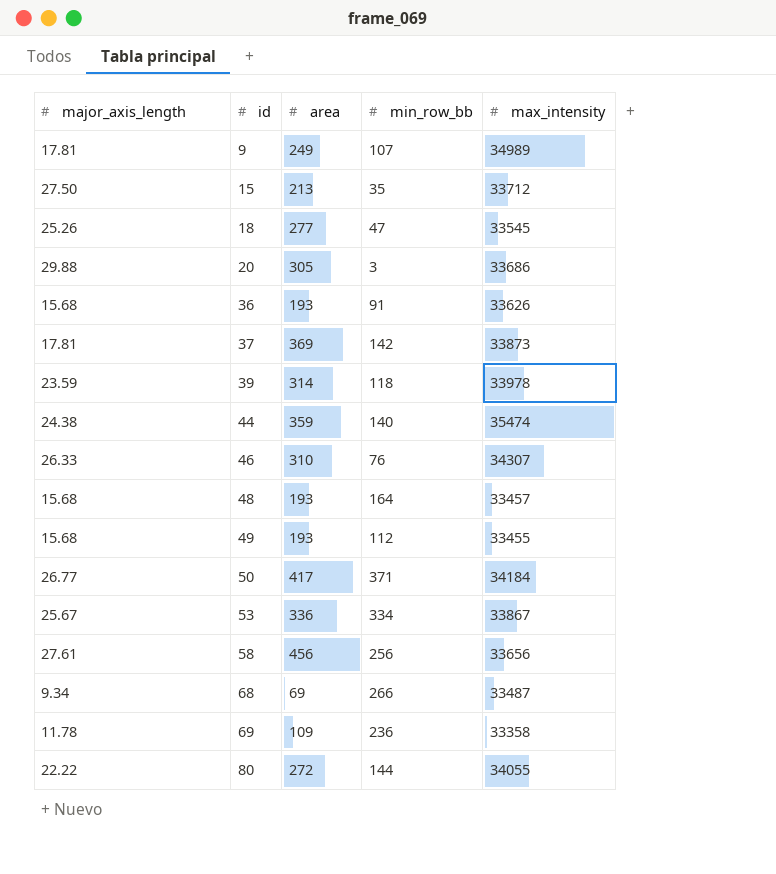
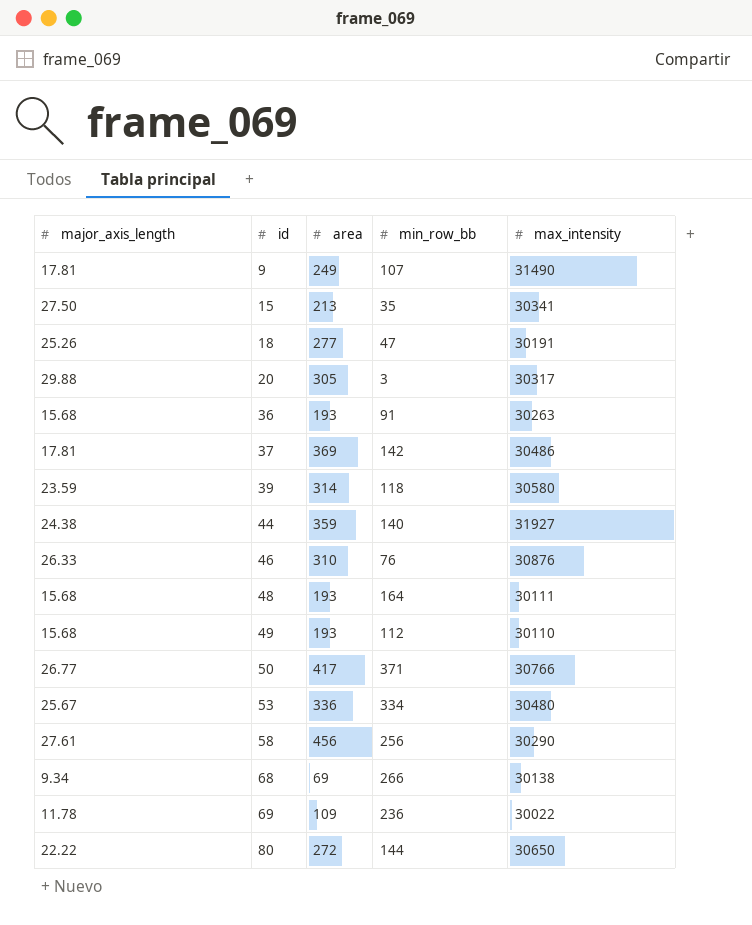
9 | max_intensity: 34989 -> 31490
15 | max_intensity: 33712 -> 30341
18 | max_intensity: 33545 -> 30191
20 | max_intensity: 33686 -> 30317
36 | max_intensity: 33626 -> 30263
37 | max_intensity: 33873 -> 30486
39 | max_intensity: 33978 -> 30580
44 | max_intensity: 35474 -> 31927
46 | max_intensity: 34307 -> 30876
48 | max_intensity: 33457 -> 30111
49 | max_intensity: 33455 -> 30110
50 | max_intensity: 34184 -> 30766
53 | max_intensity: 33867 -> 30480
58 | max_intensity: 33656 -> 30290
68 | max_intensity: 33487 -> 30138
69 | max_intensity: 33358 -> 30022
80 | max_intensity: 34055 -> 30650

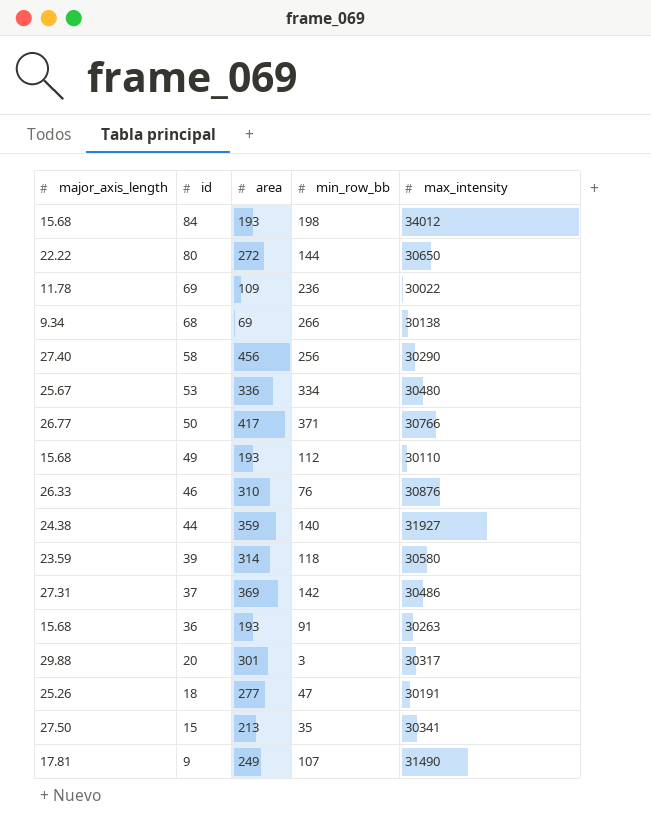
row order: id ascending -> id descending
row 48: 15.68 | 193 | 164 | 30111 -> none
row 84: none -> 15.68 | 193 | 198 | 34012
58 | major_axis_length: 27.61 -> 27.40
37 | major_axis_length: 17.81 -> 27.31
20 | area: 305 -> 301

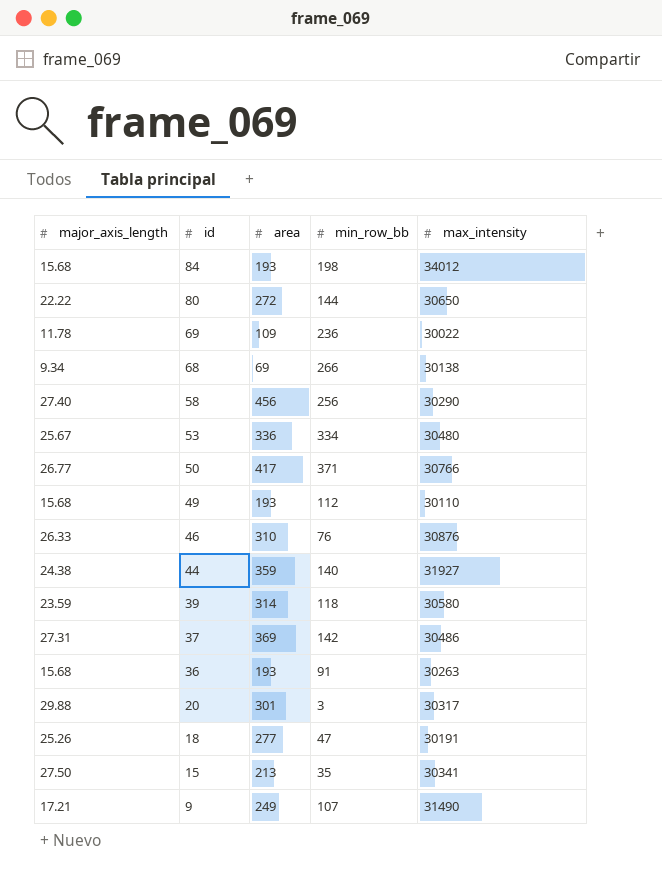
9 | major_axis_length: 17.81 -> 17.21

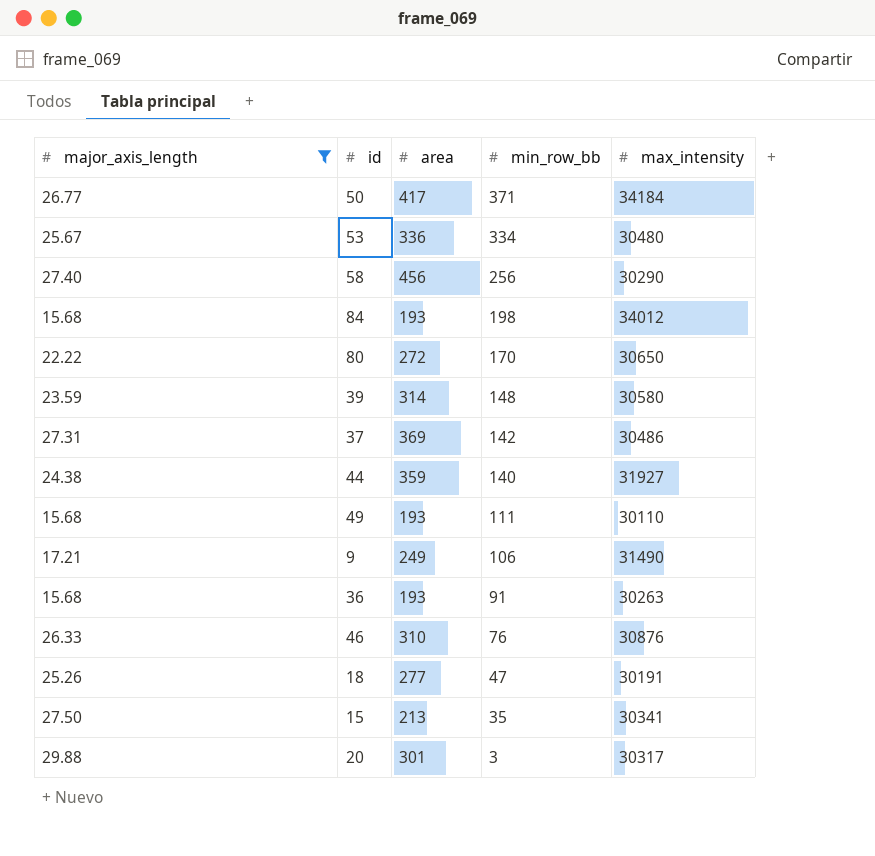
filter: none -> major_axis_length >= 15.68
row order: id descending -> min_row_bb descending
50 | max_intensity: 30766 -> 34184
80 | min_row_bb: 144 -> 170
39 | min_row_bb: 118 -> 148
49 | min_row_bb: 112 -> 111
9 | min_row_bb: 107 -> 106

